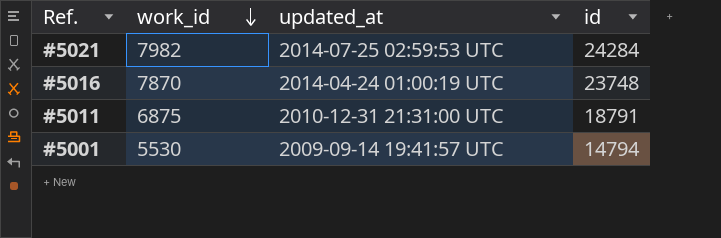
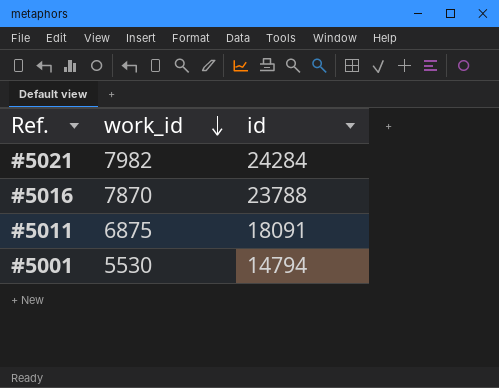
column updated_at | position: 3 -> none
#5016 | id: 23748 -> 23788
#5011 | id: 18791 -> 18091

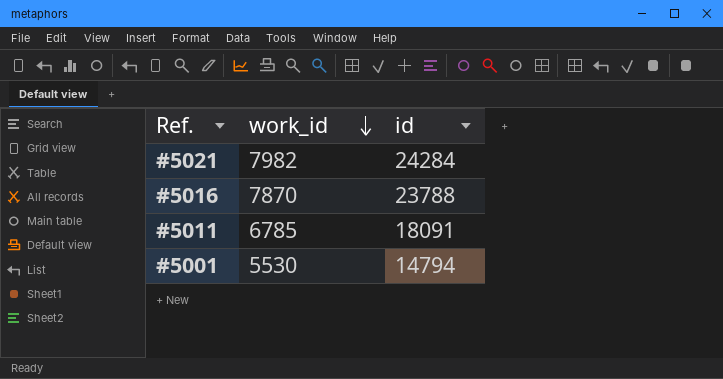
#5011 | work_id: 6875 -> 6785

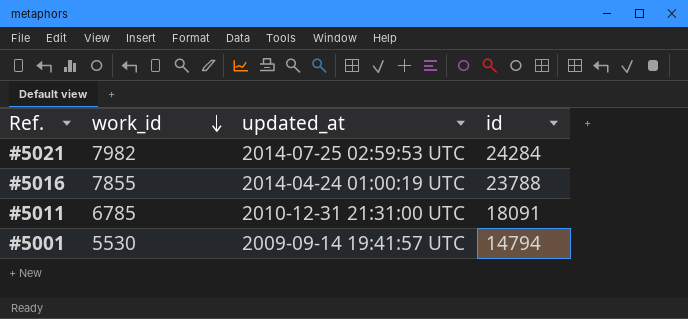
column updated_at | position: none -> 3
#5016 | work_id: 7870 -> 7855

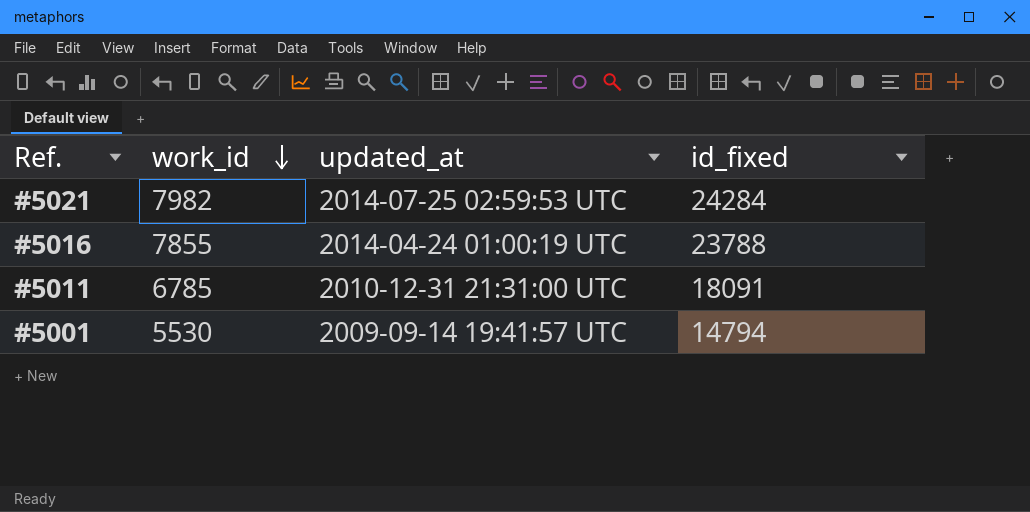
column name: id -> id_fixed

